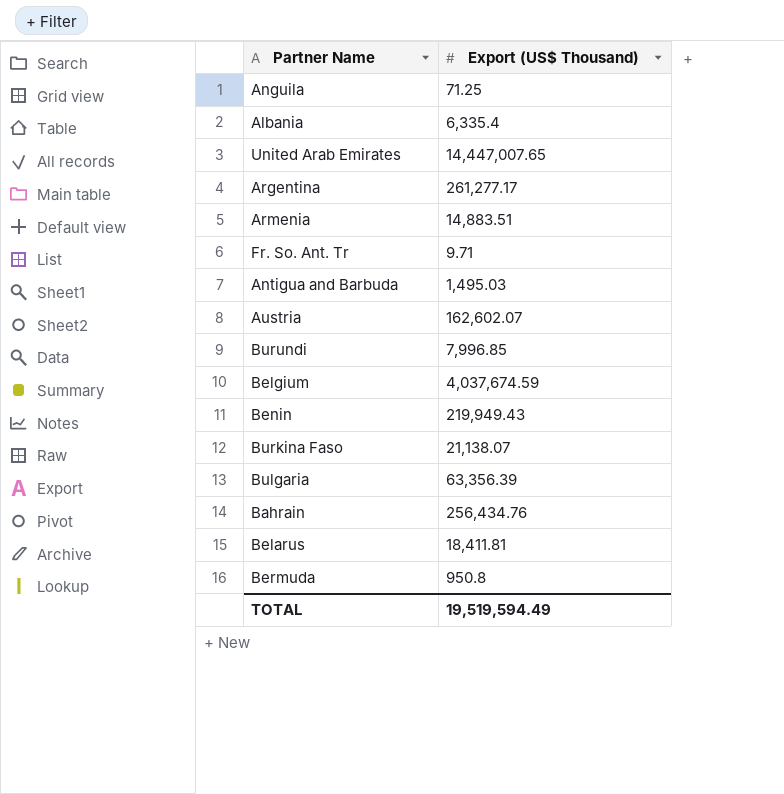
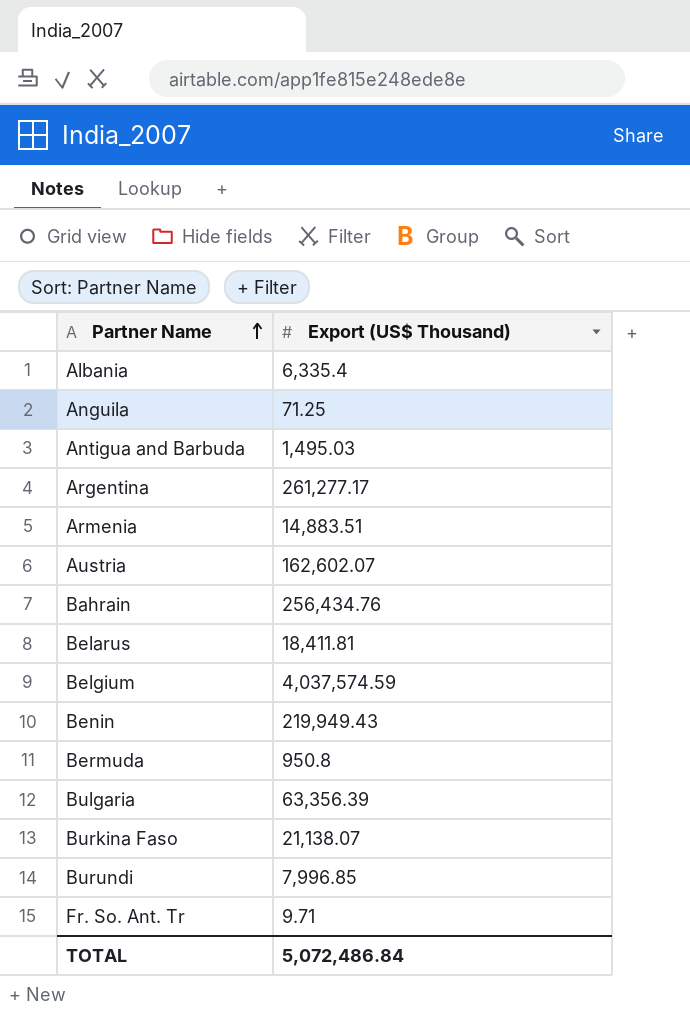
row order: none -> Partner Name ascending
row United Arab Emirates: 14,447,007.65 -> none
Belgium | Export (US$ Thousand): 4,037,674.59 -> 4,037,574.59
TOTAL | Export (US$ Thousand): 19,519,594.49 -> 5,072,486.84

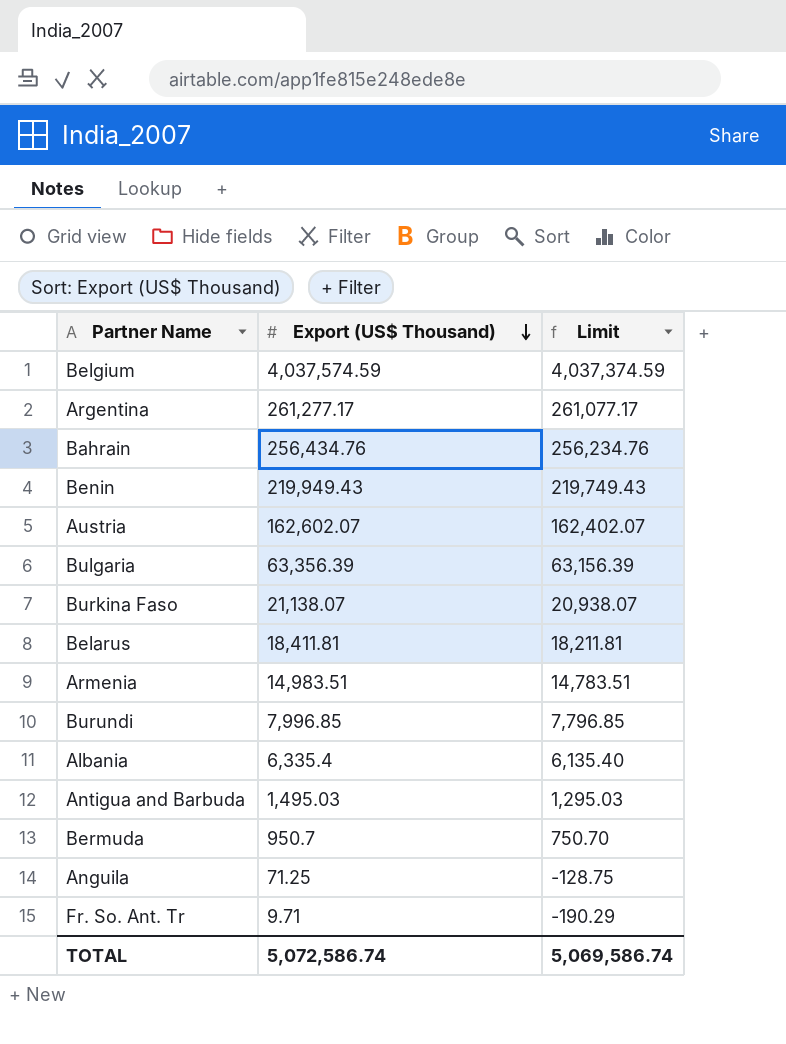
row order: Partner Name ascending -> Export (US$ Thousand) descending
column Limit | formula: none -> [Export (US$ Thousand)] - 200
Armenia | Export (US$ Thousand): 14,883.51 -> 14,983.51
Bermuda | Export (US$ Thousand): 950.8 -> 950.7
TOTAL | Export (US$ Thousand): 5,072,486.84 -> 5,072,586.74

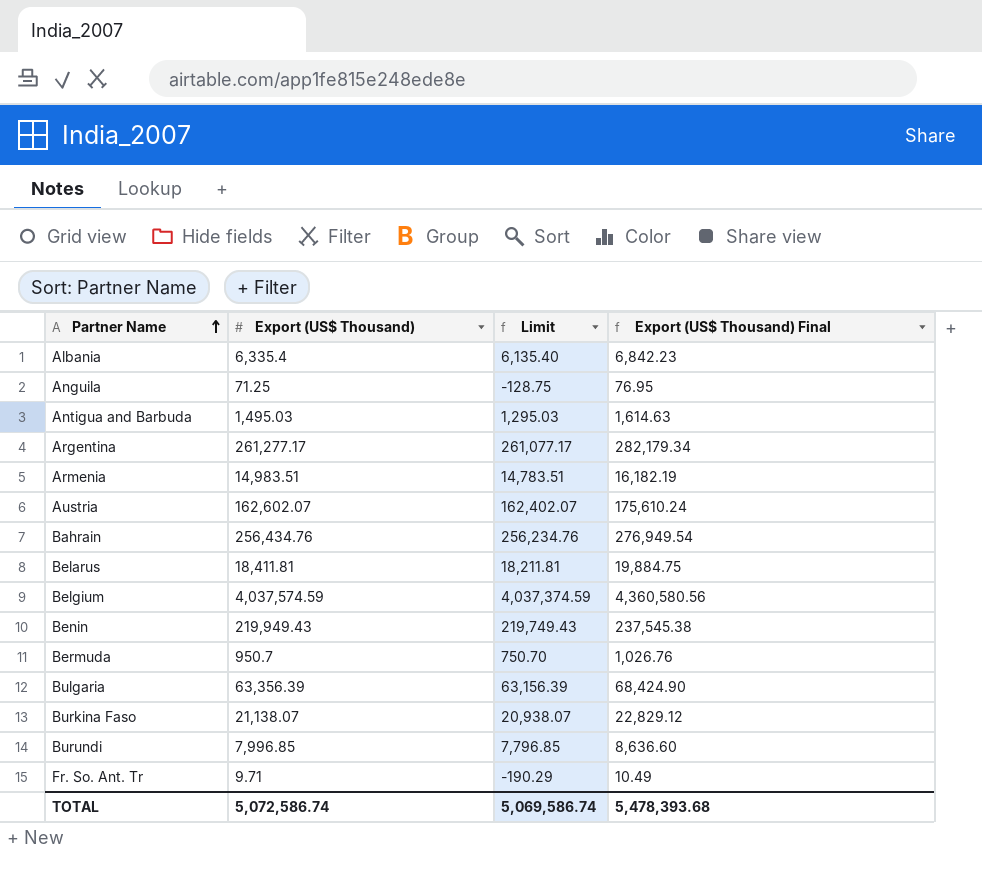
row order: Export (US$ Thousand) descending -> Partner Name ascending
column Export (US$ Thousand) Final | formula: none -> [Export (US$ Thousand)] * 1.08

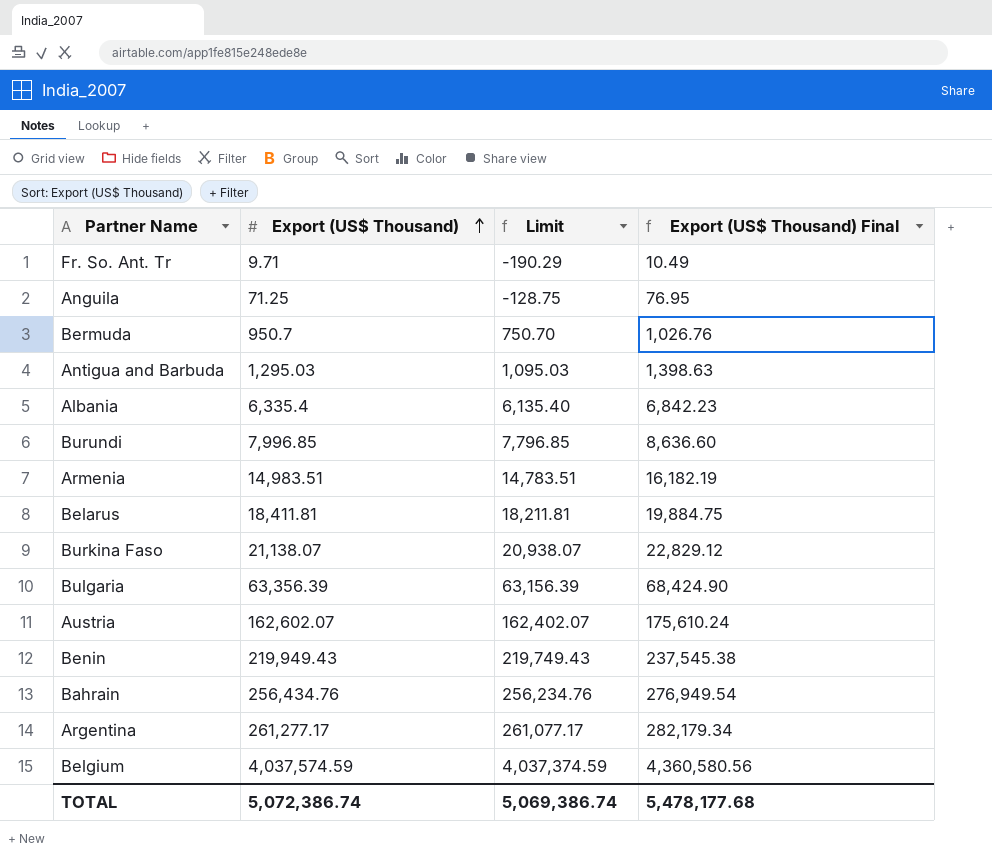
row order: Partner Name ascending -> Export (US$ Thousand) ascending
Antigua and Barbuda | Export (US$ Thousand): 1,495.03 -> 1,295.03
Antigua and Barbuda | Limit: 1,295.03 -> 1,095.03
Antigua and Barbuda | Export (US$ Thousand) Final: 1,614.63 -> 1,398.63
TOTAL | Export (US$ Thousand): 5,072,586.74 -> 5,072,386.74
TOTAL | Limit: 5,069,586.74 -> 5,069,386.74
TOTAL | Export (US$ Thousand) Final: 5,478,393.68 -> 5,478,177.68

